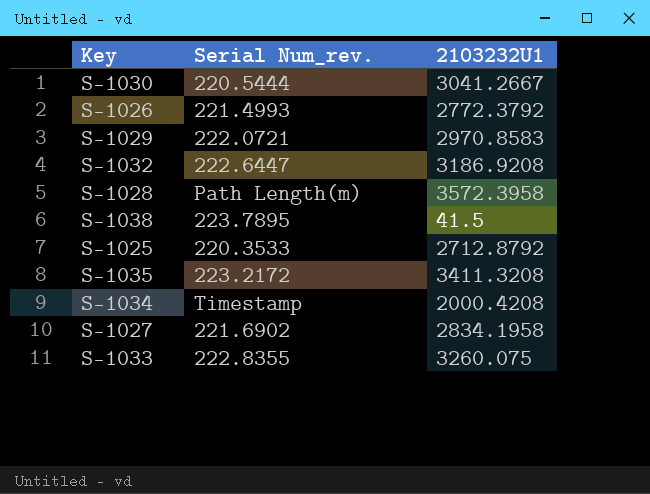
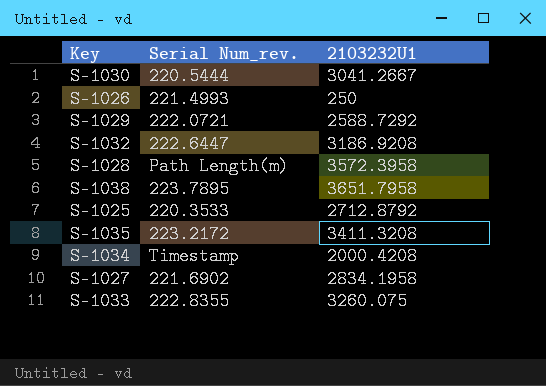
S-1026 | 2103232U1: 2772.3792 -> 250
S-1029 | 2103232U1: 2970.8583 -> 2588.7292
S-1038 | 2103232U1: 41.5 -> 3651.7958

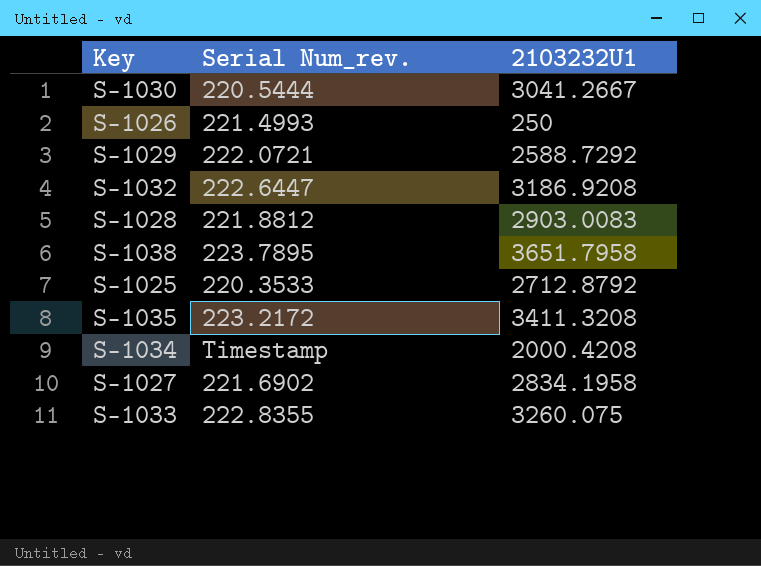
S-1028 | Serial Num_rev.: Path Length(m) -> 221.8812
S-1028 | 2103232U1: 3572.3958 -> 2903.0083

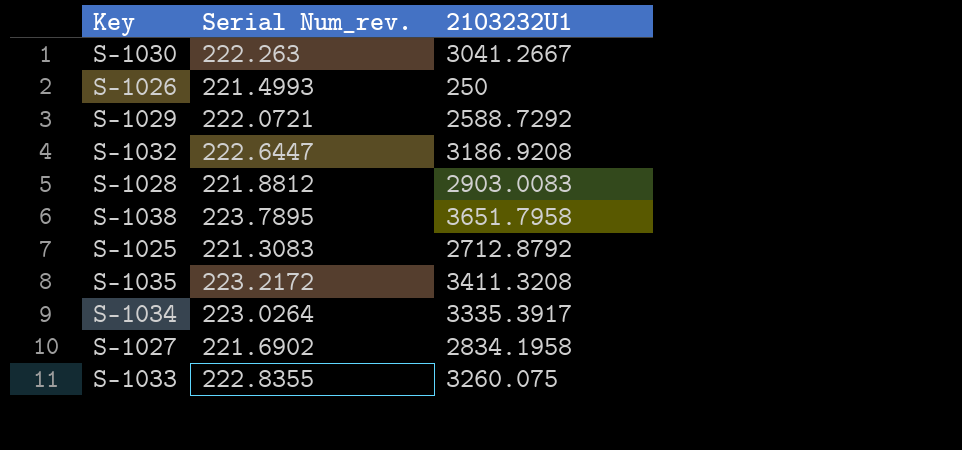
S-1030 | Serial Num_rev.: 220.5444 -> 222.263
S-1025 | Serial Num_rev.: 220.3533 -> 221.3083
S-1034 | Serial Num_rev.: Timestamp -> 223.0264
S-1034 | 2103232U1: 2000.4208 -> 3335.3917

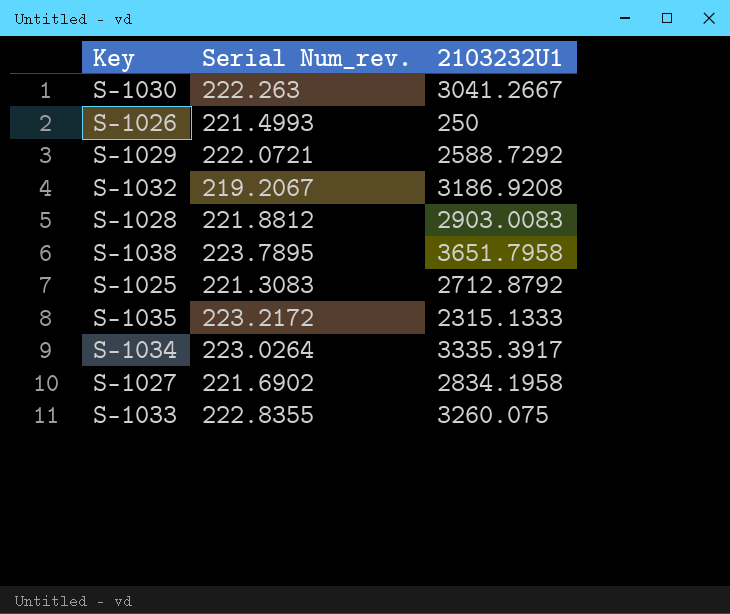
S-1032 | Serial Num_rev.: 222.6447 -> 219.2067
S-1035 | 2103232U1: 3411.3208 -> 2315.1333

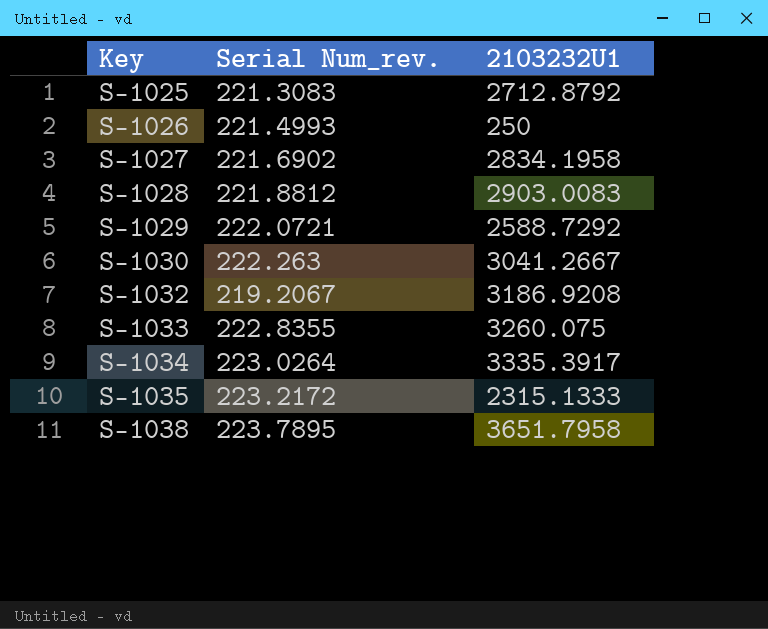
row order: none -> Key ascending

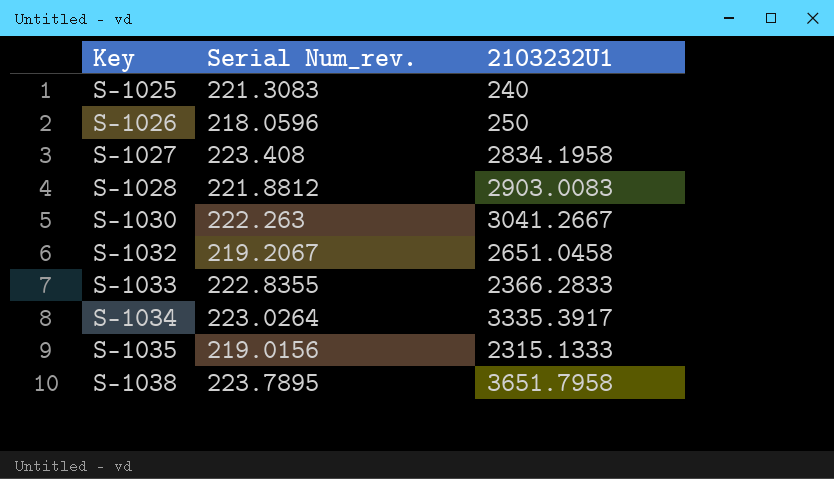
row S-1029: 222.0721 | 2588.7292 -> none
S-1025 | 2103232U1: 2712.8792 -> 240
S-1026 | Serial Num_rev.: 221.4993 -> 218.0596
S-1027 | Serial Num_rev.: 221.6902 -> 223.408
S-1032 | 2103232U1: 3186.9208 -> 2651.0458
S-1033 | 2103232U1: 3260.075 -> 2366.2833
S-1035 | Serial Num_rev.: 223.2172 -> 219.0156

